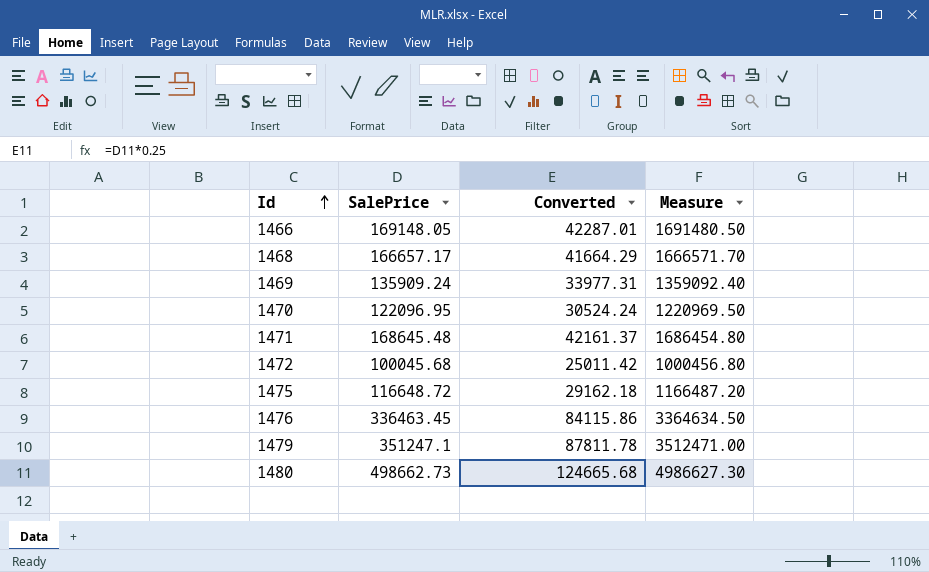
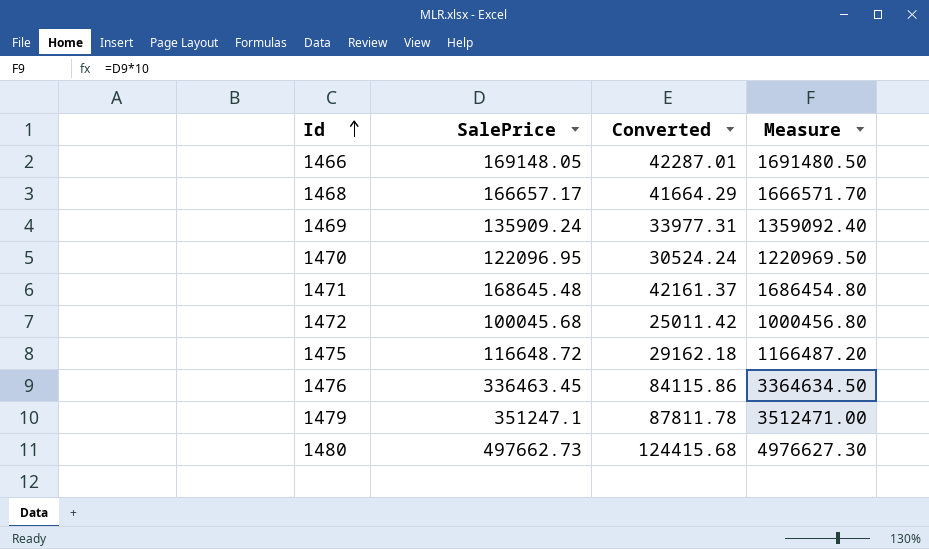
1480 | SalePrice: 498662.73 -> 497662.73
1480 | Converted: 124665.68 -> 124415.68
1480 | Measure: 4986627.30 -> 4976627.30

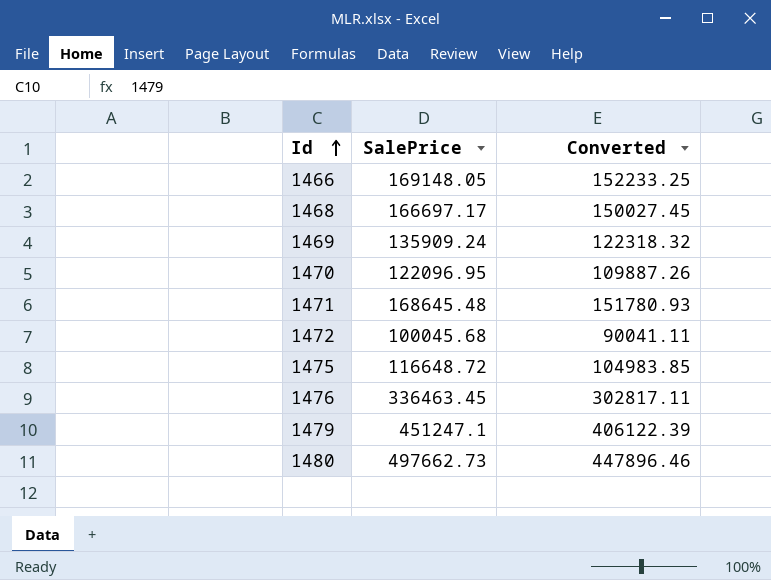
column Measure | formula: [SalePrice] * 10 -> none
column Converted | formula: [SalePrice] * 0.25 -> [SalePrice] * 0.9
1468 | SalePrice: 166657.17 -> 166697.17
1479 | SalePrice: 351247.1 -> 451247.1

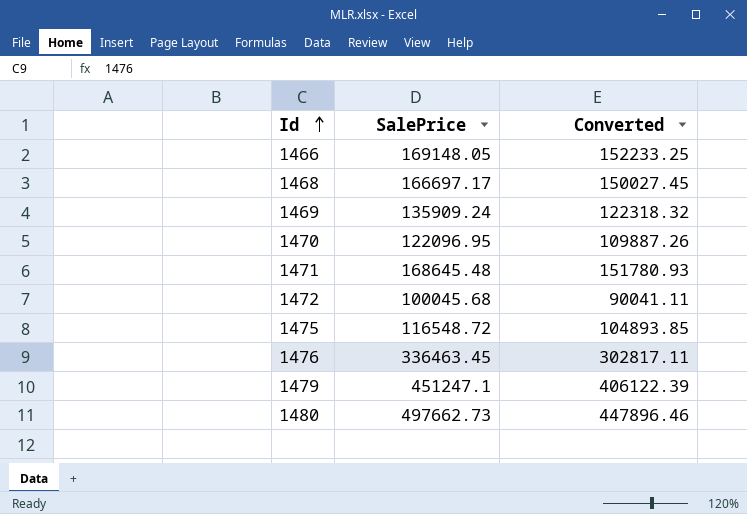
1475 | SalePrice: 116648.72 -> 116548.72
1475 | Converted: 104983.85 -> 104893.85

